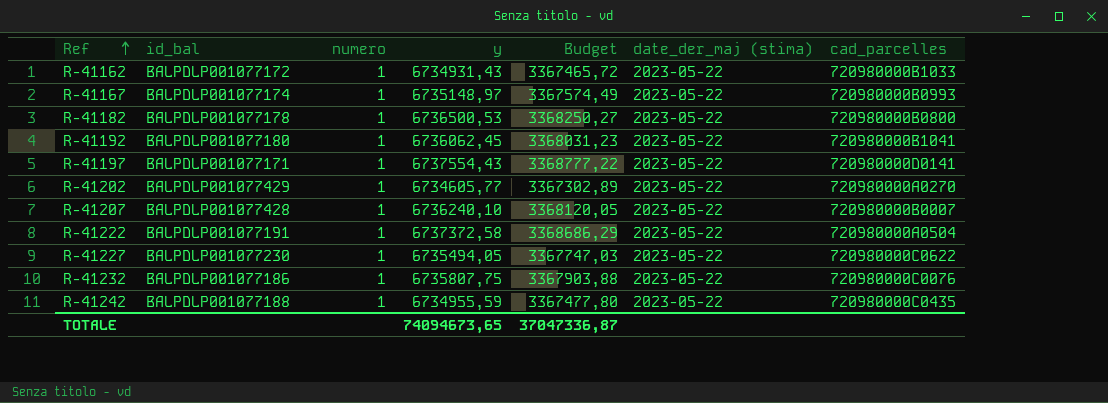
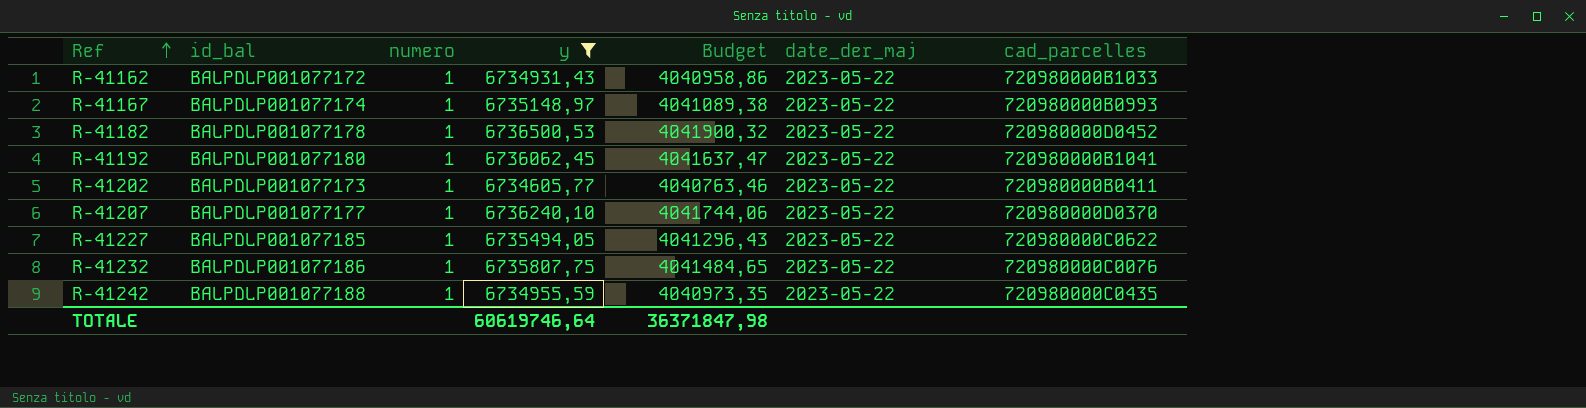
filter: none -> y <= 6736500,53
column Budget | formula: [y] * 0,5 -> [y] * 0,6
column name: date_der_maj (stima) -> date_der_maj
R-41182 | cad_parcelles: 720980000B0800 -> 720980000D0452
R-41202 | id_bal: BALPDLP001077429 -> BALPDLP001077173
R-41202 | cad_parcelles: 720980000A0270 -> 720980000B0411
R-41207 | id_bal: BALPDLP001077428 -> BALPDLP001077177
R-41207 | cad_parcelles: 720980000B0007 -> 720980000D0370
R-41227 | id_bal: BALPDLP001077230 -> BALPDLP001077185
TOTALE | y: 74094673,65 -> 60619746,64
TOTALE | Budget: 37047336,87 -> 36371847,98

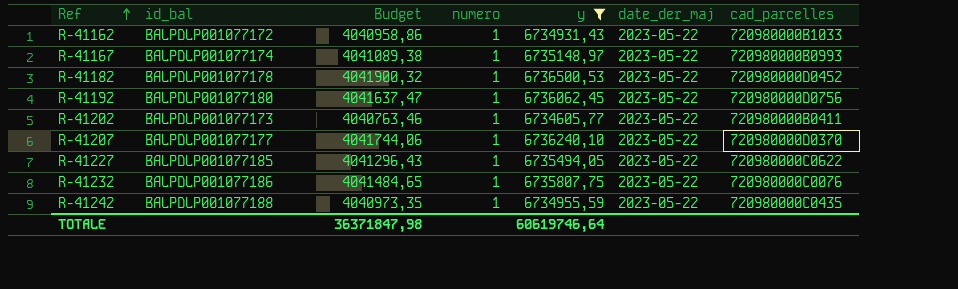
column Budget | position: 5 -> 3
R-41192 | cad_parcelles: 720980000B1041 -> 720980000D0756

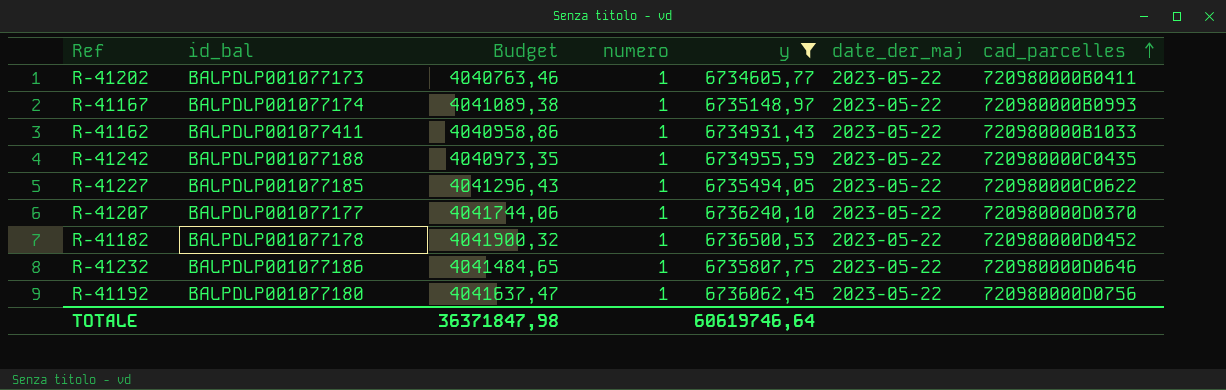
row order: Ref ascending -> cad_parcelles ascending
R-41162 | id_bal: BALPDLP001077172 -> BALPDLP001077411
R-41232 | cad_parcelles: 720980000C0076 -> 720980000D0646

